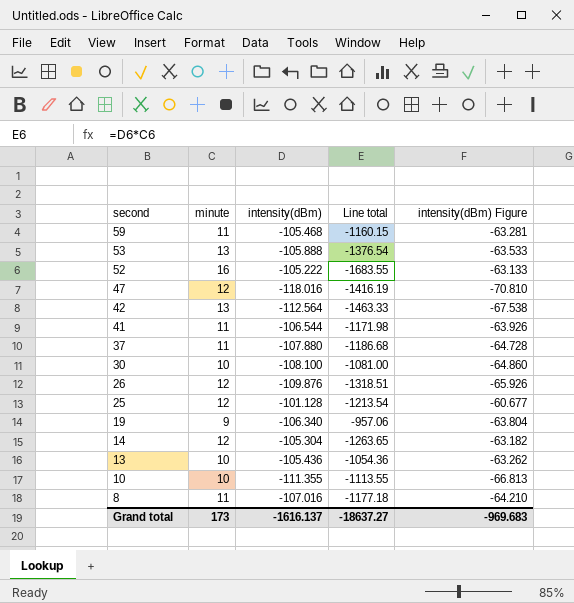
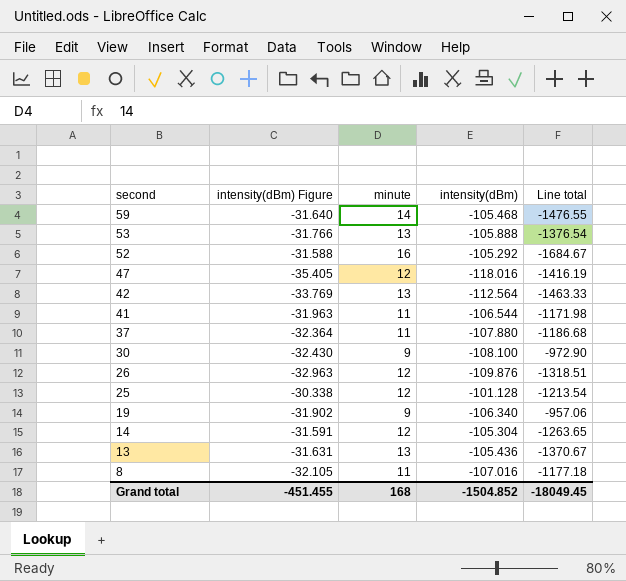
column intensity(dBm) Figure | formula: [intensity(dBm)] * 0.6 -> [intensity(dBm)] * 0.3
column intensity(dBm) Figure | position: 5 -> 2
row 10: 10 | -111.355 | -1113.55 | -66.813 -> none
59 | minute: 11 -> 14
59 | Line total: -1160.15 -> -1476.55
52 | intensity(dBm): -105.222 -> -105.292
52 | Line total: -1683.55 -> -1684.67
30 | minute: 10 -> 9
30 | Line total: -1081.00 -> -972.90
13 | minute: 10 -> 13
13 | Line total: -1054.36 -> -1370.67
Grand total | intensity(dBm) Figure: -969.683 -> -451.455
Grand total | minute: 173 -> 168
Grand total | intensity(dBm): -1616.137 -> -1504.852
Grand total | Line total: -18637.27 -> -18049.45

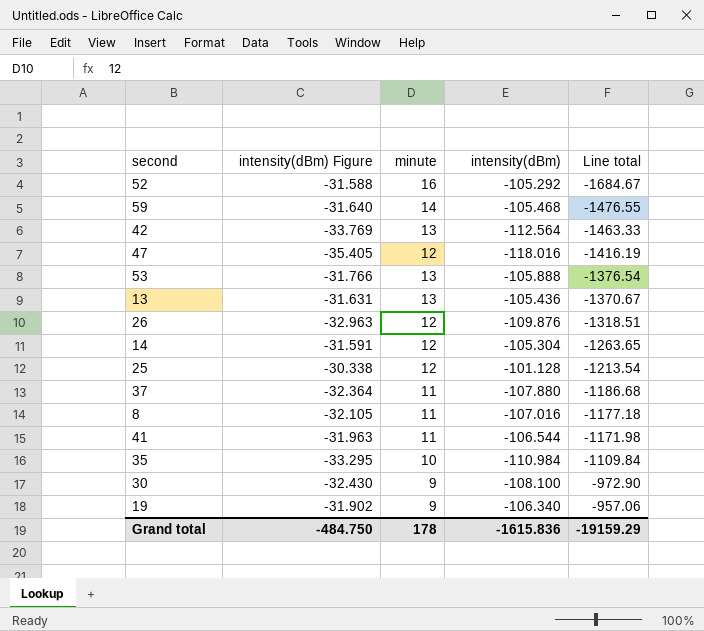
row order: second descending -> Line total ascending
row 35: none -> -33.295 | 10 | -110.984 | -1109.84
Grand total | intensity(dBm) Figure: -451.455 -> -484.750
Grand total | minute: 168 -> 178
Grand total | intensity(dBm): -1504.852 -> -1615.836
Grand total | Line total: -18049.45 -> -19159.29

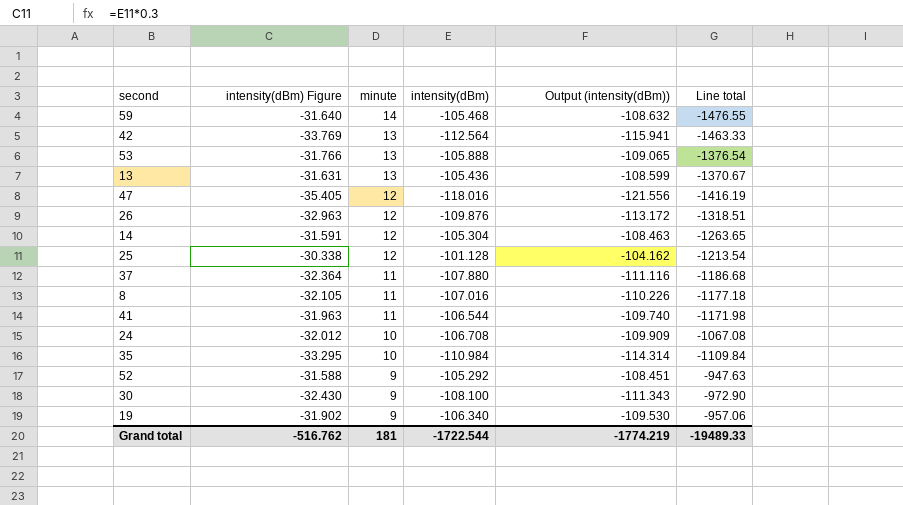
row order: Line total ascending -> minute descending
column Output (intensity(dBm)) | formula: none -> [intensity(dBm)] * 1.03
row 24: none -> -32.012 | 10 | -106.708 | -109.909 | -1067.08
52 | minute: 16 -> 9
52 | Line total: -1684.67 -> -947.63
Grand total | intensity(dBm) Figure: -484.750 -> -516.762
Grand total | minute: 178 -> 181
Grand total | intensity(dBm): -1615.836 -> -1722.544
Grand total | Line total: -19159.29 -> -19489.33

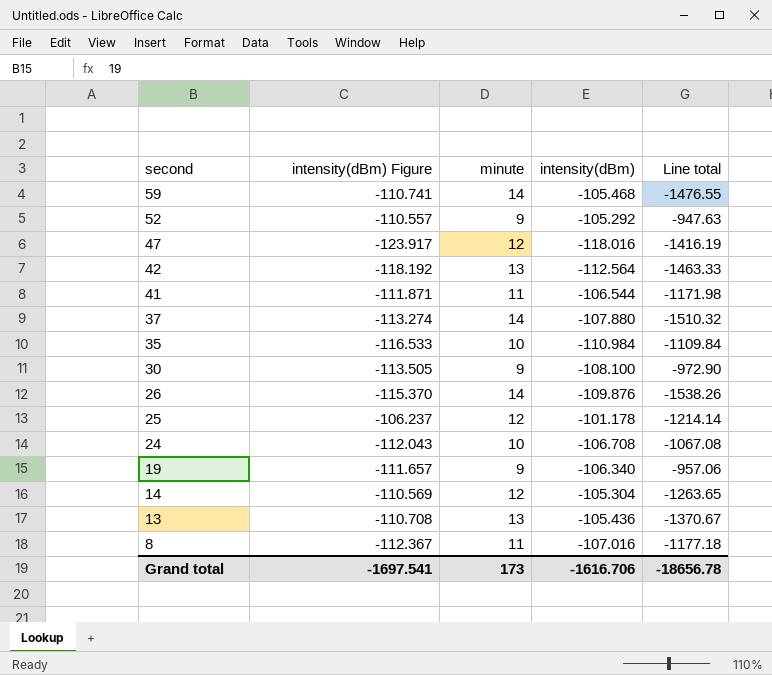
row order: minute descending -> second descending
column Output (intensity(dBm)) | formula: [intensity(dBm)] * 1.03 -> none
column intensity(dBm) Figure | formula: [intensity(dBm)] * 0.3 -> [intensity(dBm)] * 1.05
row 53: -31.766 | 13 | -105.888 | -109.065 | -1376.54 -> none
37 | minute: 11 -> 14
37 | Line total: -1186.68 -> -1510.32
26 | minute: 12 -> 14
26 | Line total: -1318.51 -> -1538.26
25 | intensity(dBm): -101.128 -> -101.178
25 | Line total: -1213.54 -> -1214.14
Grand total | intensity(dBm) Figure: -516.762 -> -1697.541
Grand total | minute: 181 -> 173
Grand total | intensity(dBm): -1722.544 -> -1616.706
Grand total | Line total: -19489.33 -> -18656.78

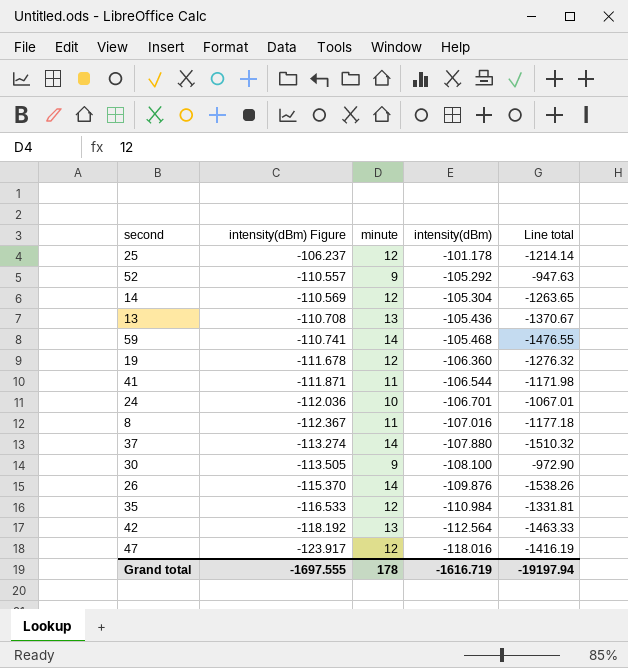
row order: second descending -> intensity(dBm) Figure descending
19 | intensity(dBm) Figure: -111.657 -> -111.678
19 | minute: 9 -> 12
19 | intensity(dBm): -106.340 -> -106.360
19 | Line total: -957.06 -> -1276.32
24 | intensity(dBm) Figure: -112.043 -> -112.036
24 | intensity(dBm): -106.708 -> -106.701
24 | Line total: -1067.08 -> -1067.01
35 | minute: 10 -> 12
35 | Line total: -1109.84 -> -1331.81
Grand total | intensity(dBm) Figure: -1697.541 -> -1697.555
Grand total | minute: 173 -> 178
Grand total | intensity(dBm): -1616.706 -> -1616.719
Grand total | Line total: -18656.78 -> -19197.94

